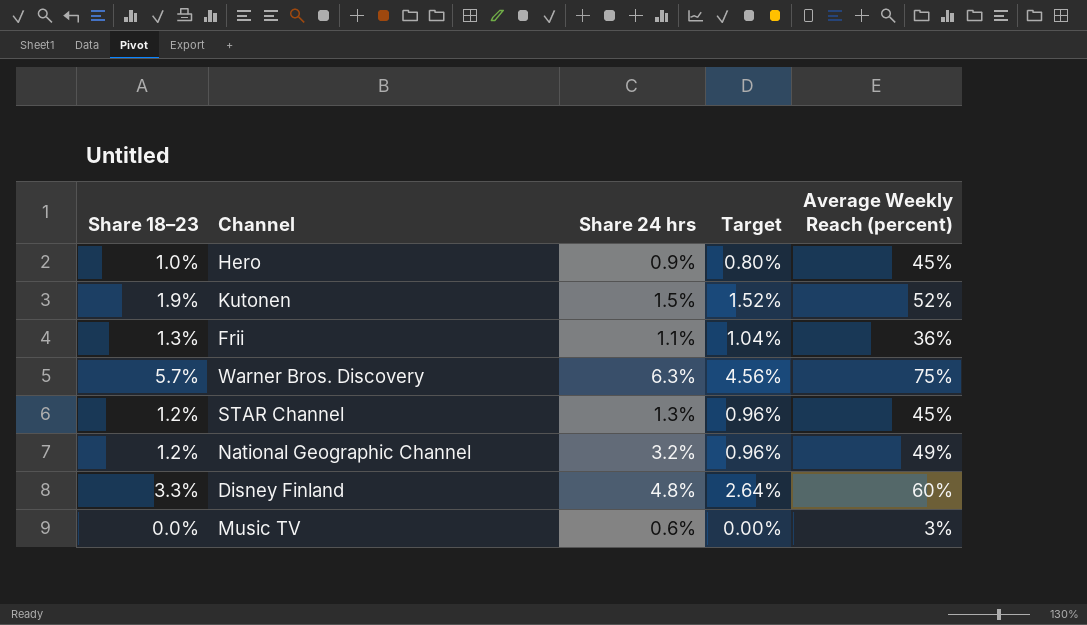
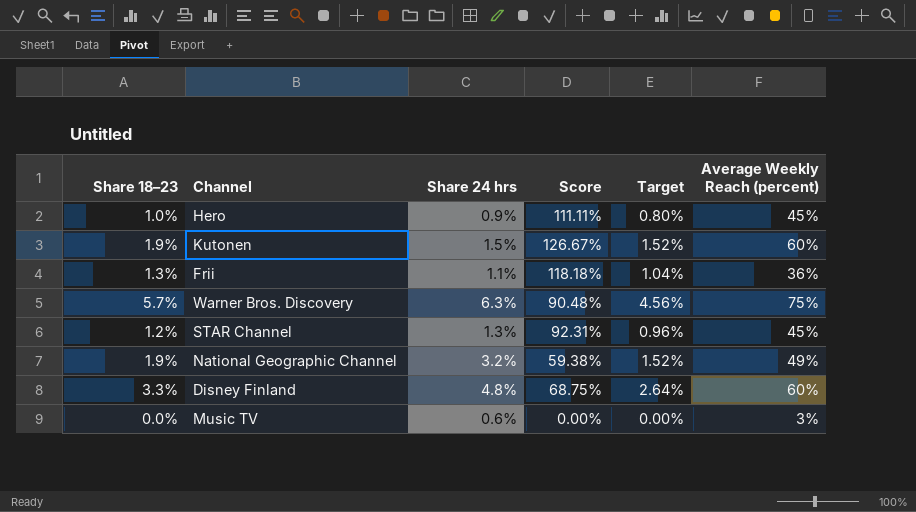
column Score | formula: none -> [Share 18–23] / [Share 24 hrs]
Kutonen | Average Weekly Reach (percent): 52% -> 60%
National Geographic Channel | Share 18–23: 1.2% -> 1.9%
National Geographic Channel | Target: 0.96% -> 1.52%

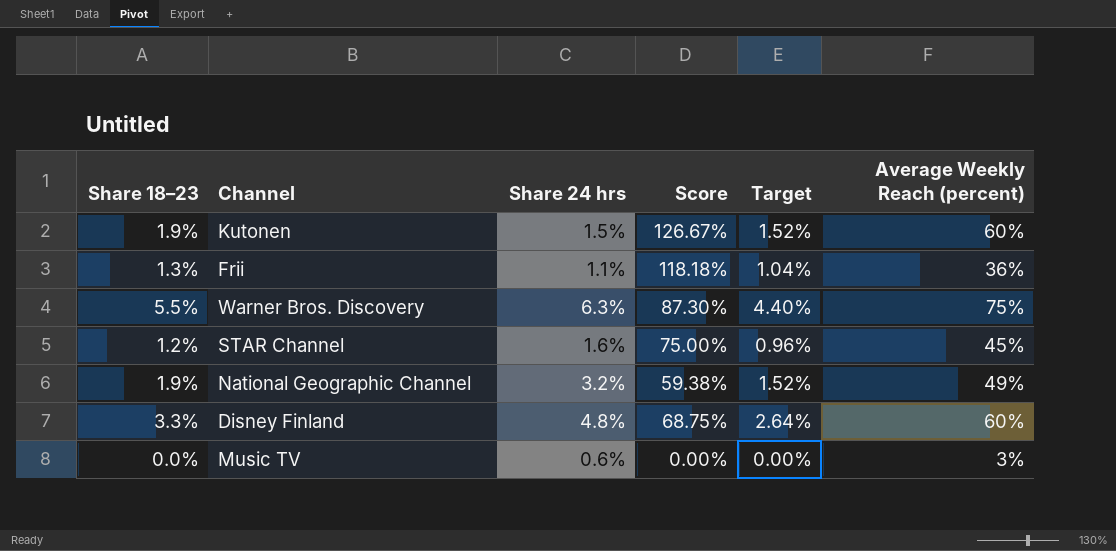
row Hero: 1.0% | 0.9% | 111.11% | 0.80% | 45% -> none
Warner Bros. Discovery | Share 18–23: 5.7% -> 5.5%
Warner Bros. Discovery | Score: 90.48% -> 87.30%
Warner Bros. Discovery | Target: 4.56% -> 4.40%
STAR Channel | Share 24 hrs: 1.3% -> 1.6%
STAR Channel | Score: 92.31% -> 75.00%

